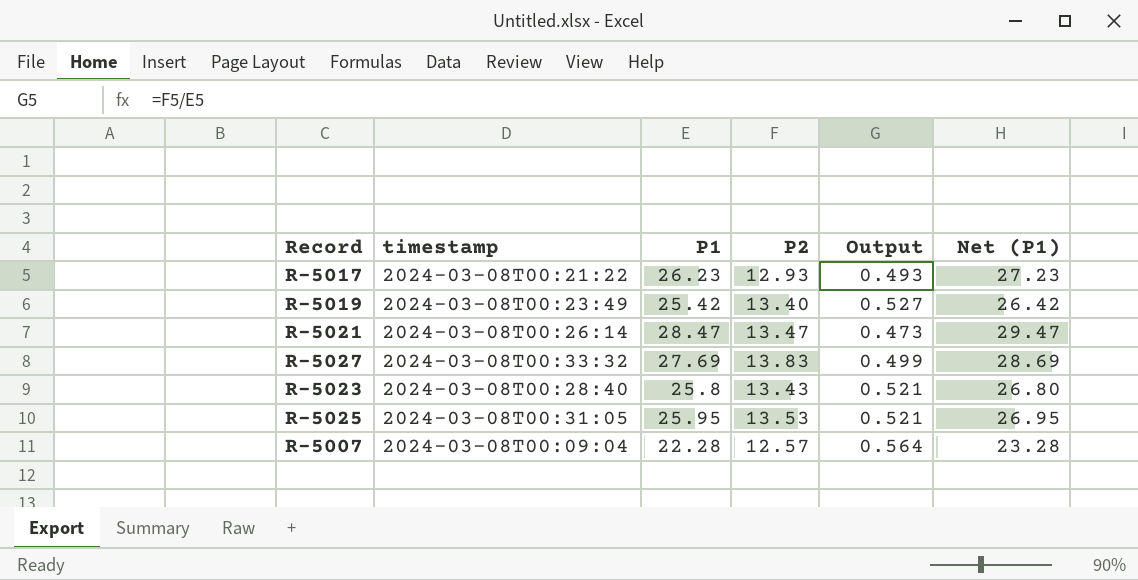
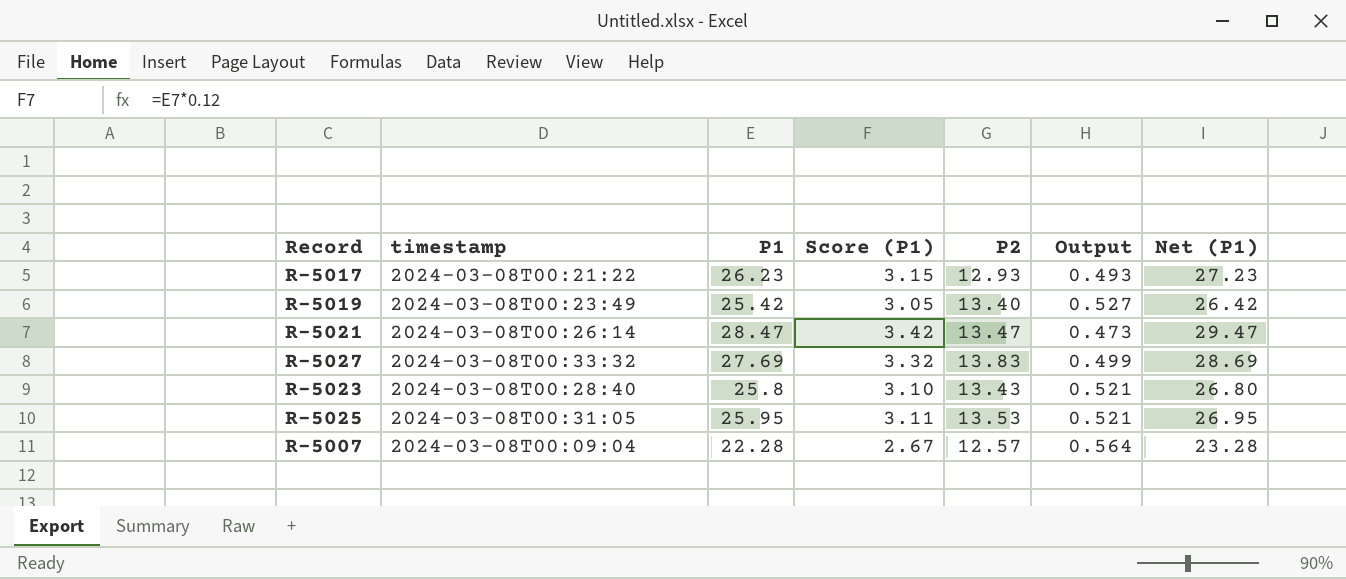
column Score (P1) | formula: none -> [P1] * 0.12

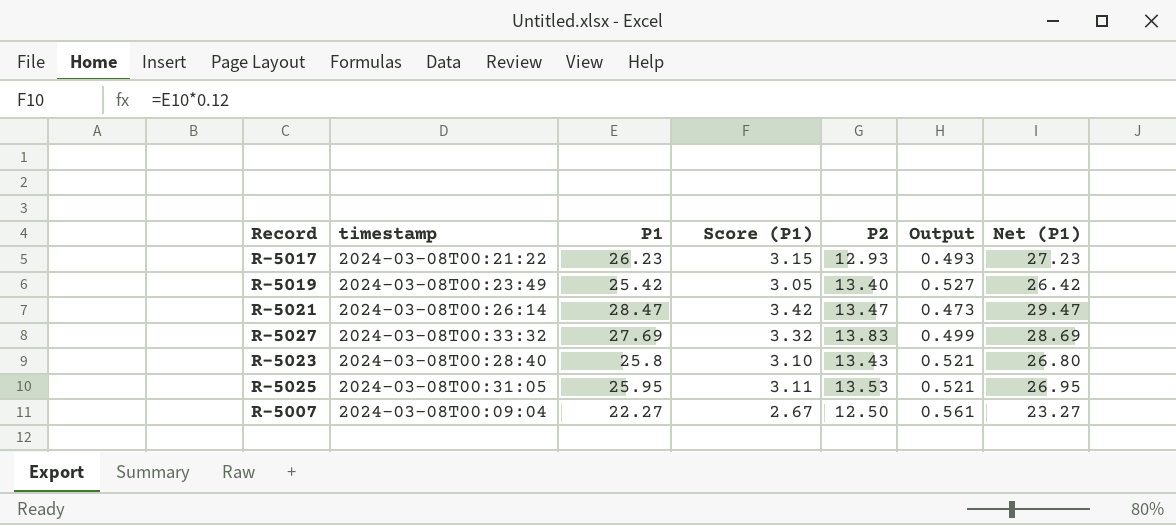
R-5007 | P1: 22.28 -> 22.27
R-5007 | P2: 12.57 -> 12.50
R-5007 | Output: 0.564 -> 0.561
R-5007 | Net (P1): 23.28 -> 23.27

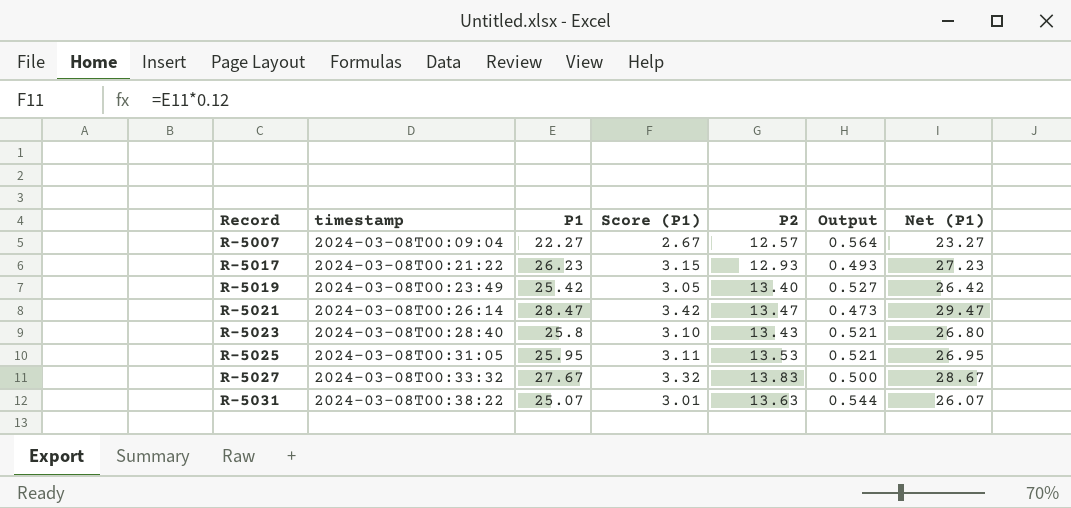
row order: none -> Record ascending
R-5007 | P2: 12.50 -> 12.57
R-5007 | Output: 0.561 -> 0.564
R-5027 | P1: 27.69 -> 27.67
R-5027 | Output: 0.499 -> 0.500
R-5027 | Net (P1): 28.69 -> 28.67
row R-5031: none -> 2024-03-08T00:38:22 | 25.07 | 3.01 | 13.63 | 0.544 | 26.07

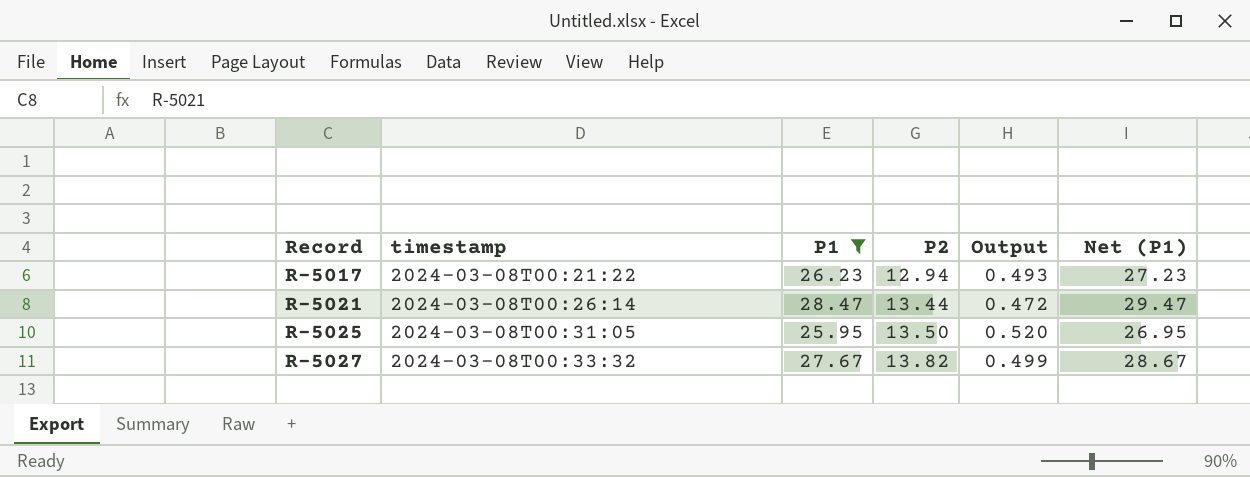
filter: none -> P1 >= 25.95
column Score (P1) | formula: [P1] * 0.12 -> none
R-5017 | P2: 12.93 -> 12.94
R-5021 | P2: 13.47 -> 13.44
R-5021 | Output: 0.473 -> 0.472
R-5025 | P2: 13.53 -> 13.50
R-5025 | Output: 0.521 -> 0.520
R-5027 | P2: 13.83 -> 13.82
R-5027 | Output: 0.500 -> 0.499

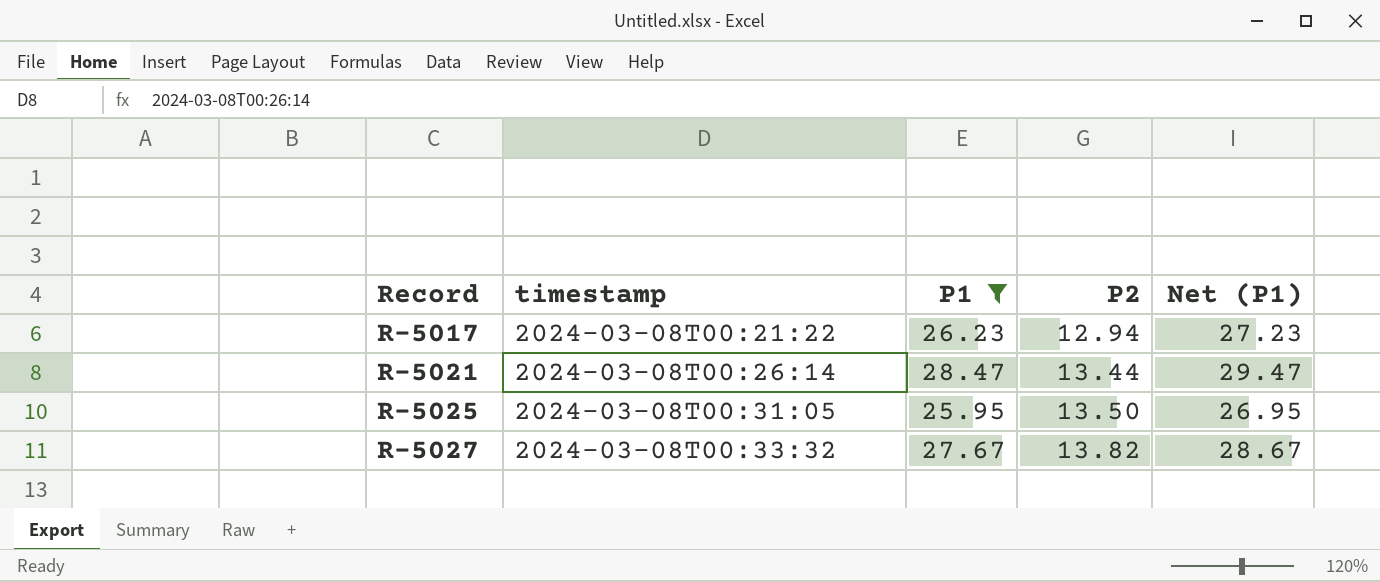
column Output | formula: [P2] / [P1] -> none

